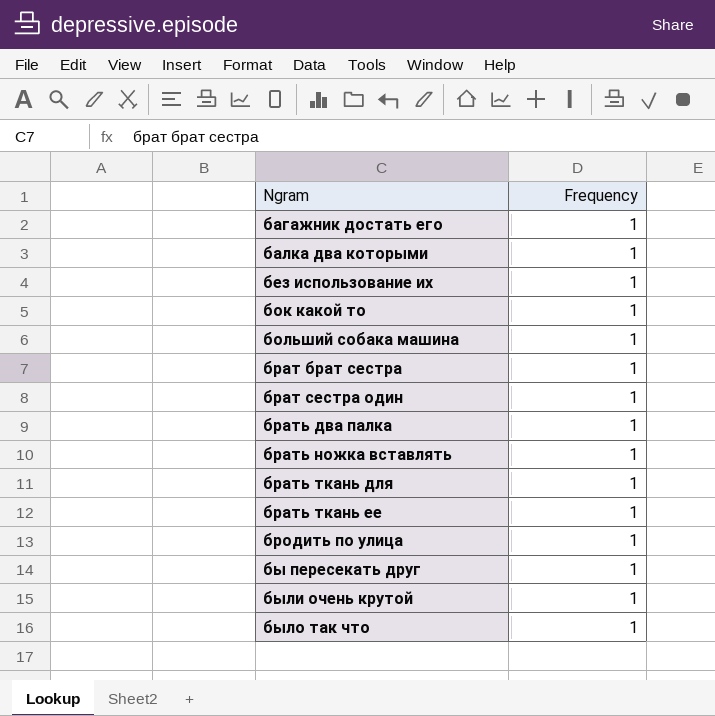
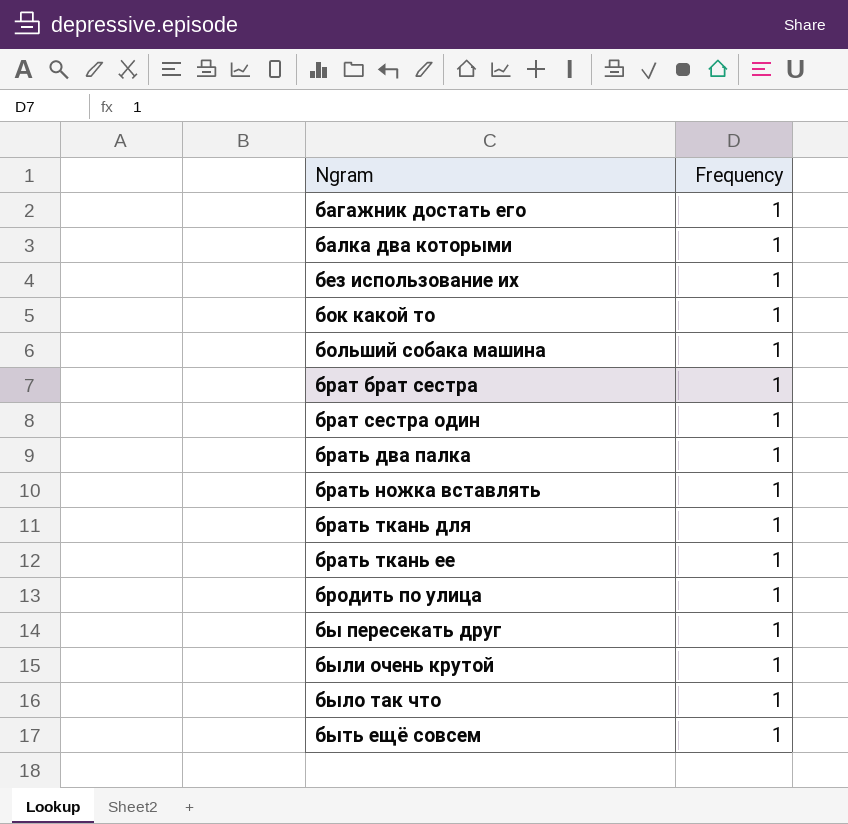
row быть ещё совсем: none -> 1

